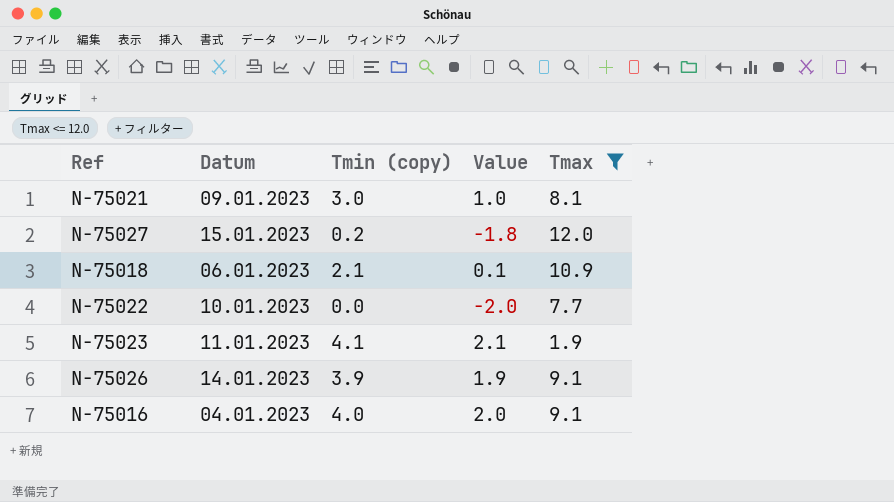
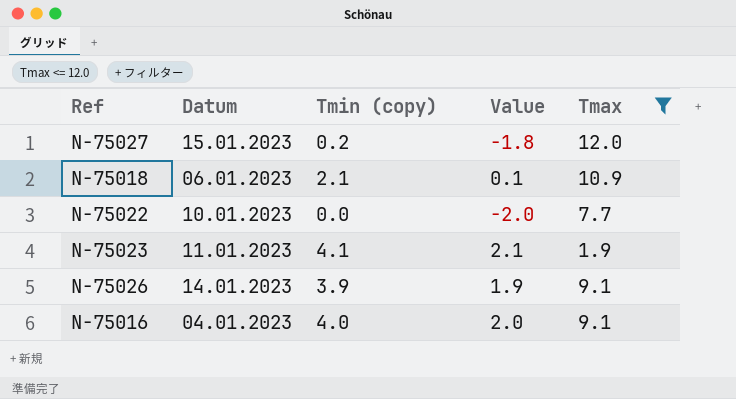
row N-75021: 09.01.2023 | 3.0 | 1.0 | 8.1 -> none

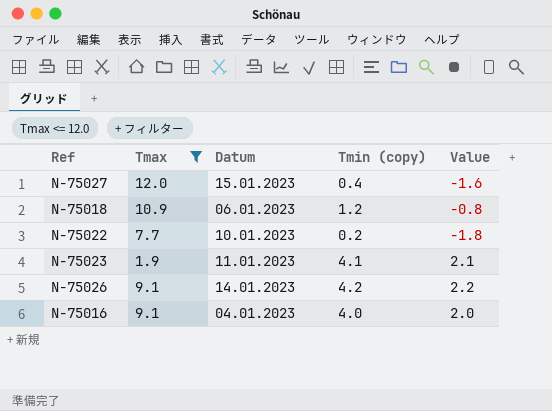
column Tmax | position: 5 -> 2
N-75027 | Tmin (copy): 0.2 -> 0.4
N-75027 | Value: -1.8 -> -1.6
N-75018 | Tmin (copy): 2.1 -> 1.2
N-75018 | Value: 0.1 -> -0.8
N-75022 | Tmin (copy): 0.0 -> 0.2
N-75022 | Value: -2.0 -> -1.8
N-75026 | Tmin (copy): 3.9 -> 4.2
N-75026 | Value: 1.9 -> 2.2

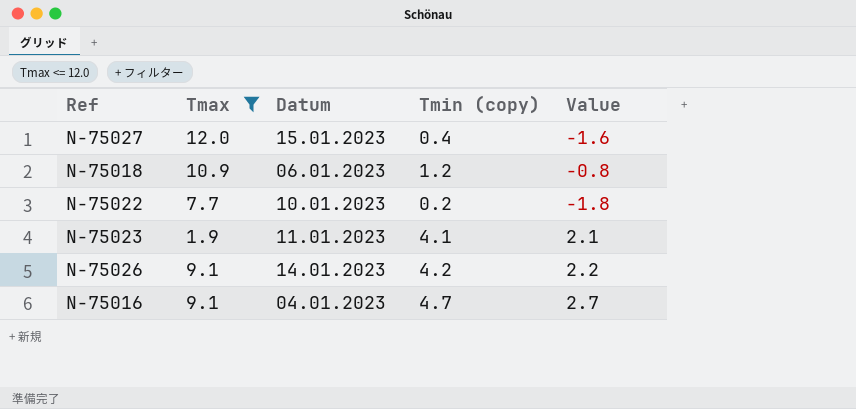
N-75016 | Tmin (copy): 4.0 -> 4.7
N-75016 | Value: 2.0 -> 2.7

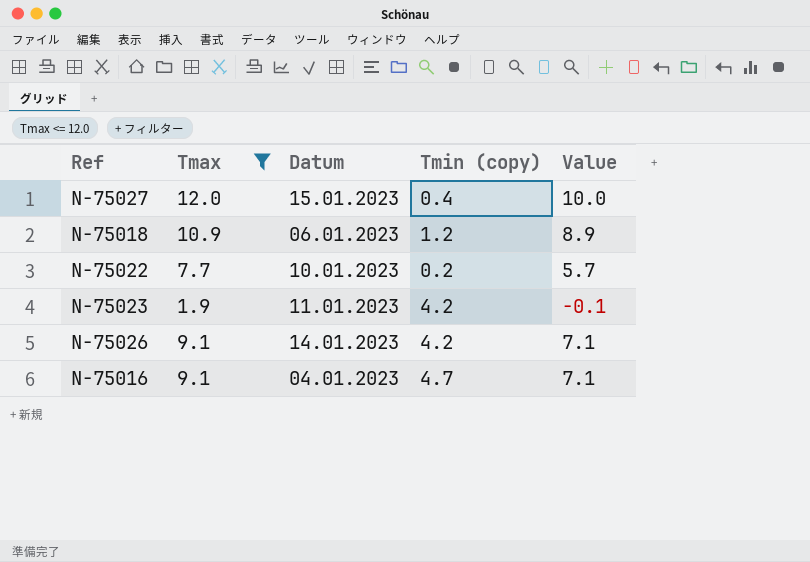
column Value | formula: [Tmin (copy)] - 2 -> [Tmax] - 2
N-75023 | Tmin (copy): 4.1 -> 4.2

